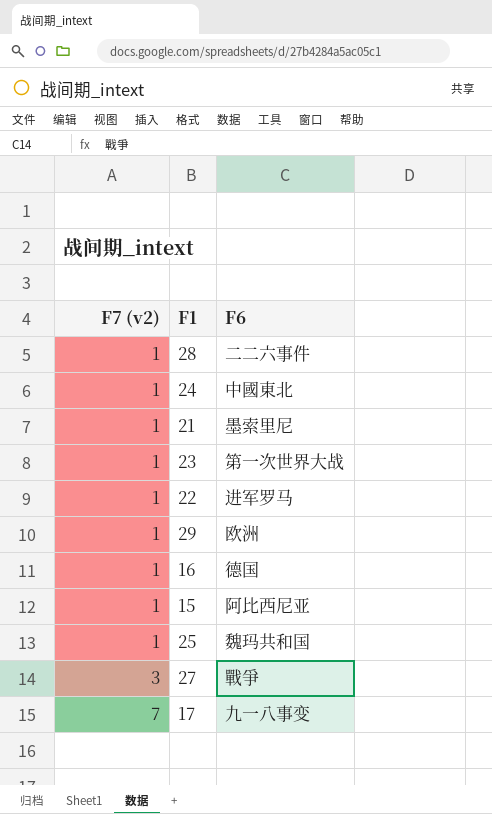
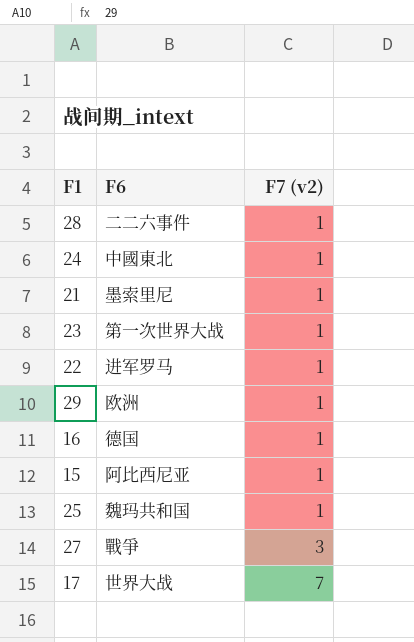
column F7 (v2) | position: 1 -> 3
17 | F6: 九一八事变 -> 世界大战

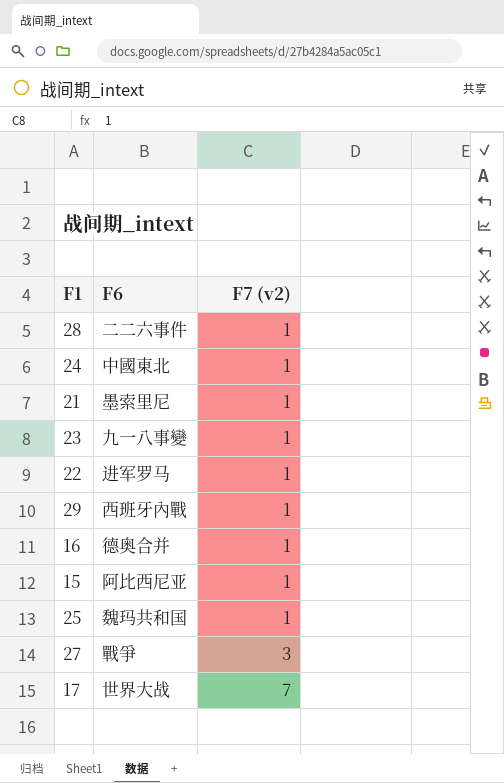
23 | F6: 第一次世界大战 -> 九一八事變
29 | F6: 欧洲 -> 西班牙內戰
16 | F6: 德国 -> 德奥合并

